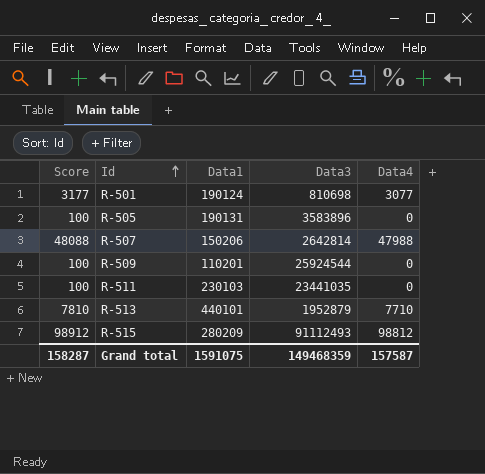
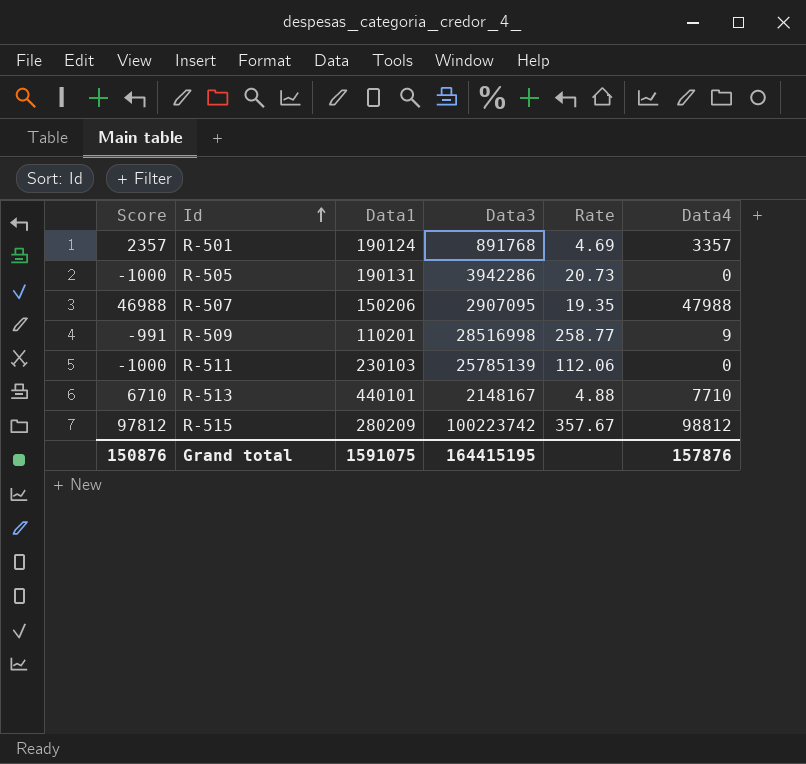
column Score | formula: [Data4] + 100 -> [Data4] - 1000
column Rate | formula: none -> [Data3] / [Data1]
R-501 | Data3: 810698 -> 891768
R-501 | Data4: 3077 -> 3357
R-505 | Data3: 3583896 -> 3942286
R-507 | Data3: 2642814 -> 2907095
R-509 | Data3: 25924544 -> 28516998
R-509 | Data4: 0 -> 9
R-511 | Data3: 23441035 -> 25785139
R-513 | Data3: 1952879 -> 2148167
R-515 | Data3: 91112493 -> 100223742
Grand total | Score: 158287 -> 150876
Grand total | Data3: 149468359 -> 164415195
Grand total | Data4: 157587 -> 157876

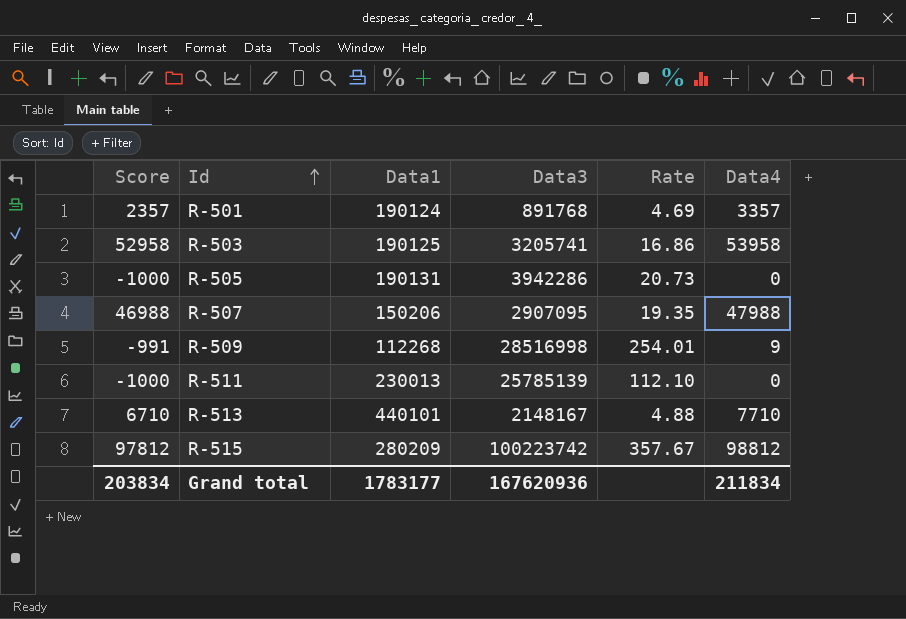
row R-503: none -> 52958 | 190125 | 3205741 | 16.86 | 53958
R-509 | Data1: 110201 -> 112268
R-509 | Rate: 258.77 -> 254.01
R-511 | Data1: 230103 -> 230013
R-511 | Rate: 112.06 -> 112.10
Grand total | Score: 150876 -> 203834
Grand total | Data1: 1591075 -> 1783177
Grand total | Data3: 164415195 -> 167620936
Grand total | Data4: 157876 -> 211834

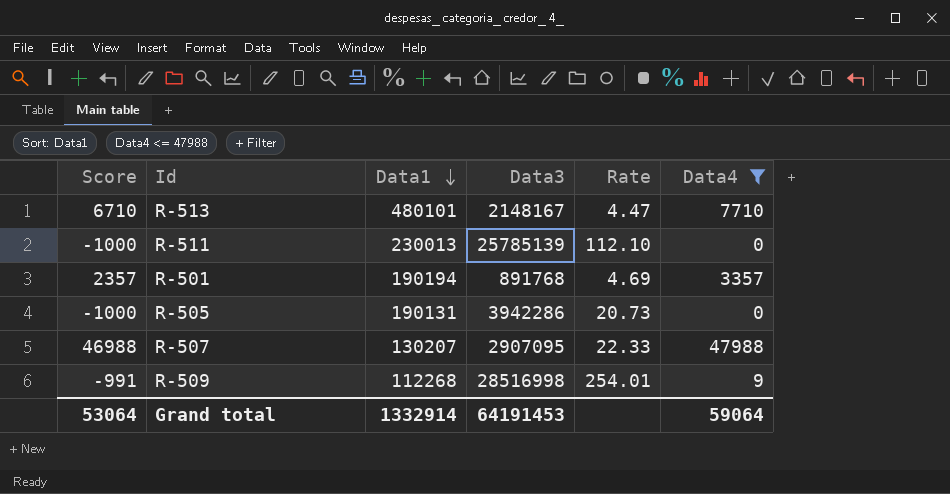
filter: none -> Data4 <= 47988
row order: Id ascending -> Data1 descending
R-513 | Data1: 440101 -> 480101
R-513 | Rate: 4.88 -> 4.47
R-501 | Data1: 190124 -> 190194
R-507 | Data1: 150206 -> 130207
R-507 | Rate: 19.35 -> 22.33
Grand total | Score: 203834 -> 53064
Grand total | Data1: 1783177 -> 1332914
Grand total | Data3: 167620936 -> 64191453
Grand total | Data4: 211834 -> 59064

